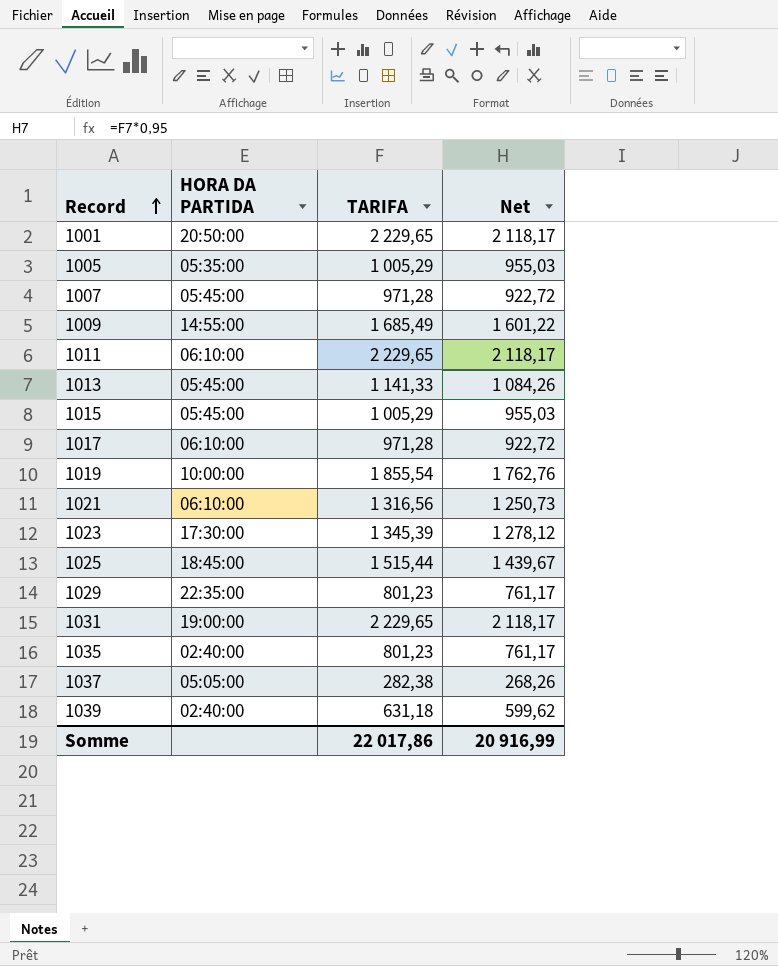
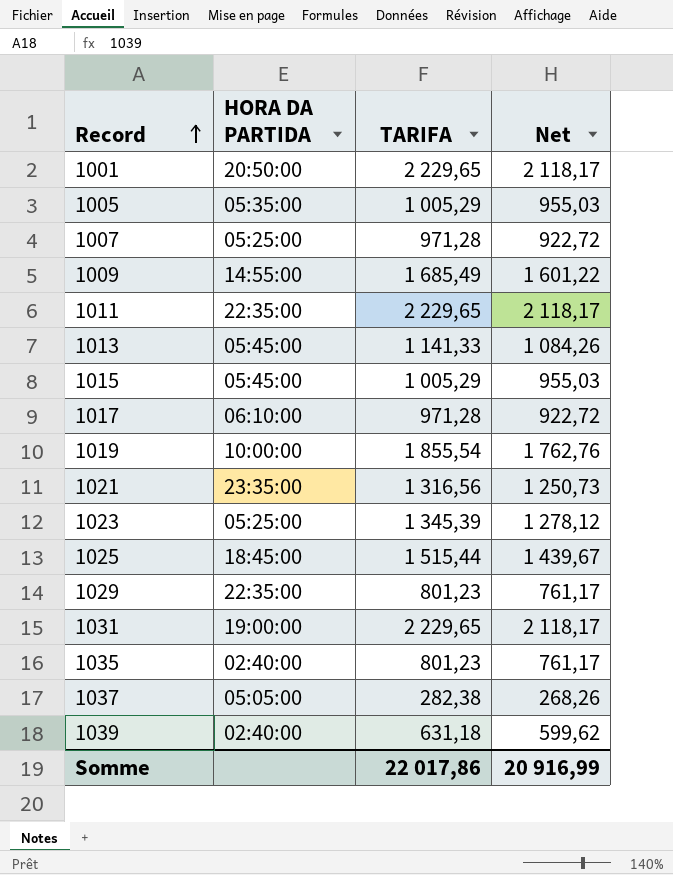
1007 | HORA DA PARTIDA: 05:45:00 -> 05:25:00
1011 | HORA DA PARTIDA: 06:10:00 -> 22:35:00
1021 | HORA DA PARTIDA: 06:10:00 -> 23:35:00
1023 | HORA DA PARTIDA: 17:30:00 -> 05:25:00

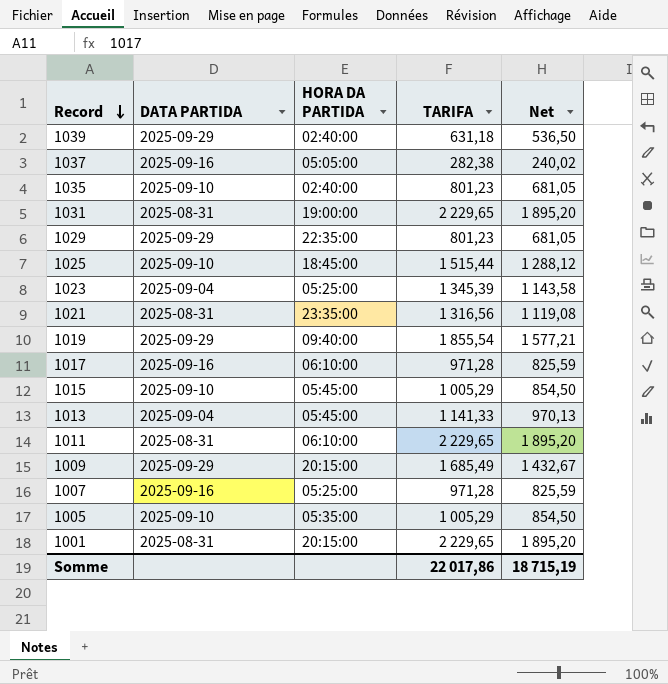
row order: Record ascending -> Record descending
column DATA PARTIDA | position: none -> 2
column Net | formula: [TARIFA] * 0,95 -> [TARIFA] * 0,85
1019 | HORA DA PARTIDA: 10:00:00 -> 09:40:00
1011 | HORA DA PARTIDA: 22:35:00 -> 06:10:00
1009 | HORA DA PARTIDA: 14:55:00 -> 20:15:00
1001 | HORA DA PARTIDA: 20:50:00 -> 20:15:00
Somme | Net: 20 916,99 -> 18 715,19

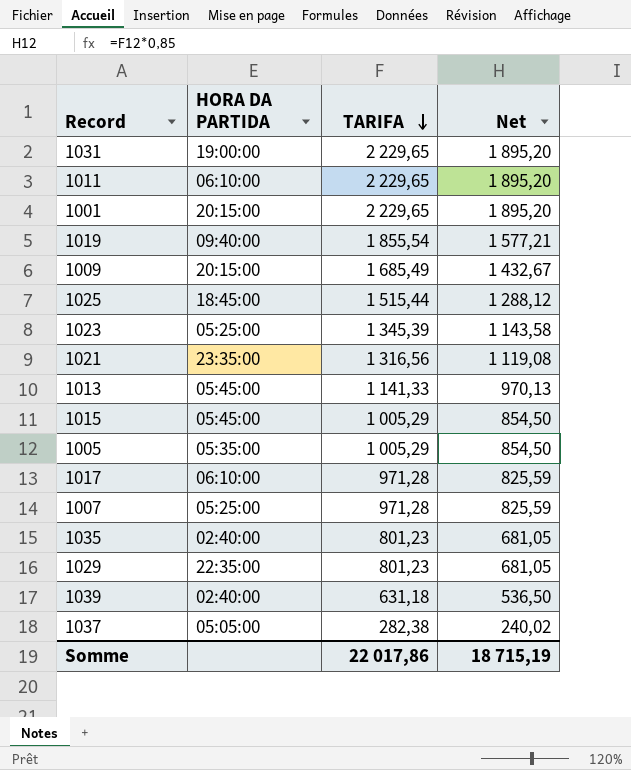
row order: Record descending -> TARIFA descending
column DATA PARTIDA | position: 2 -> none

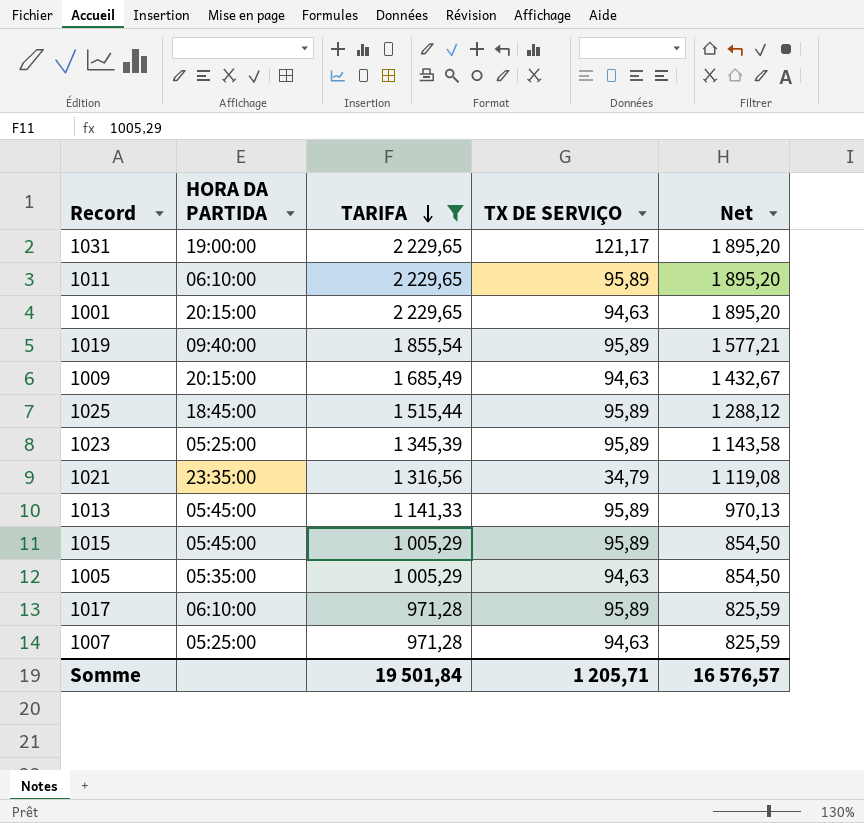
filter: none -> TARIFA >= 971,28
column TX DE SERVIÇO | position: none -> 4
Somme | TARIFA: 22 017,86 -> 19 501,84
Somme | Net: 18 715,19 -> 16 576,57

